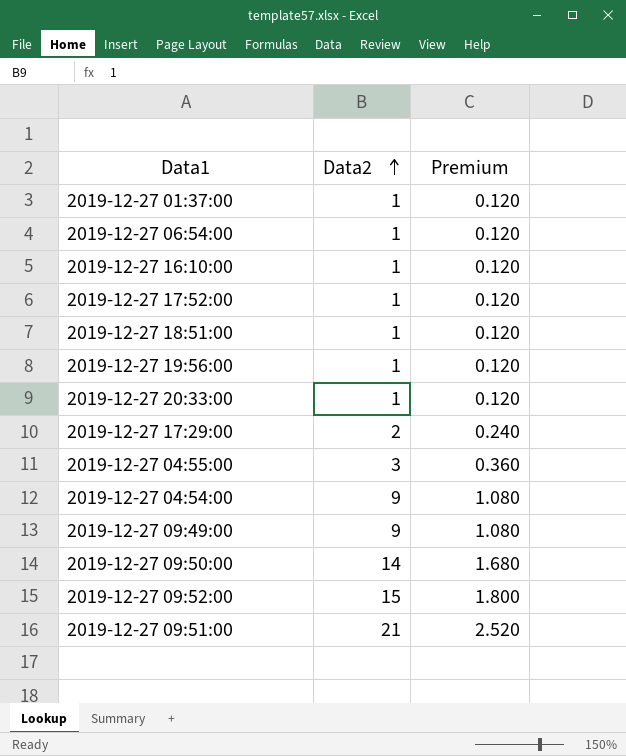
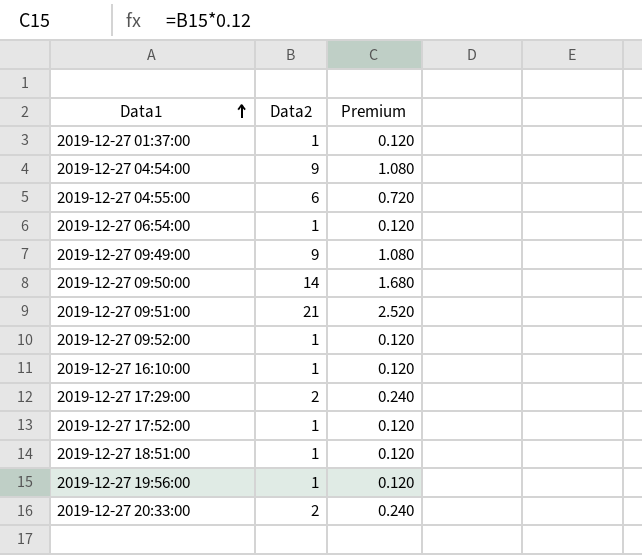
row order: Data2 ascending -> Data1 ascending
2019-12-27 04:55:00 | Data2: 3 -> 6
2019-12-27 04:55:00 | Premium: 0.360 -> 0.720
2019-12-27 09:52:00 | Data2: 15 -> 1
2019-12-27 09:52:00 | Premium: 1.800 -> 0.120
2019-12-27 20:33:00 | Data2: 1 -> 2
2019-12-27 20:33:00 | Premium: 0.120 -> 0.240

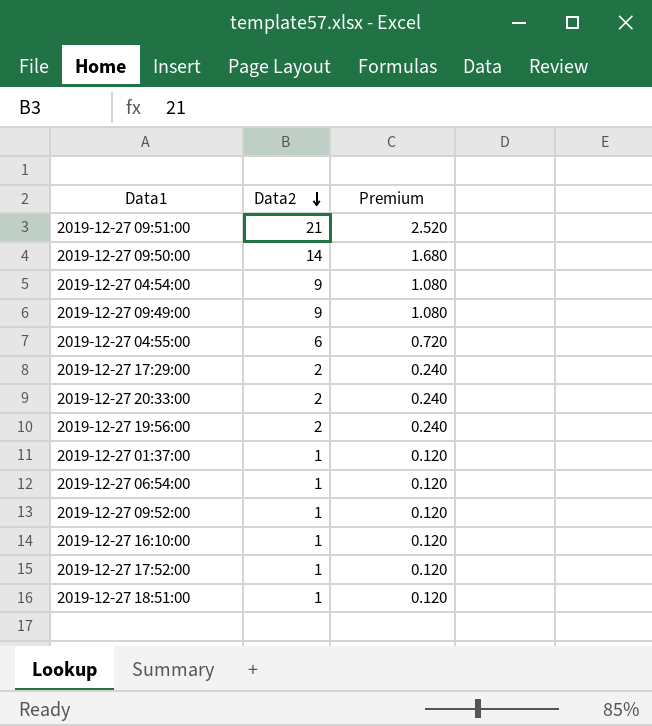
row order: Data1 ascending -> Data2 descending
2019-12-27 19:56:00 | Data2: 1 -> 2
2019-12-27 19:56:00 | Premium: 0.120 -> 0.240

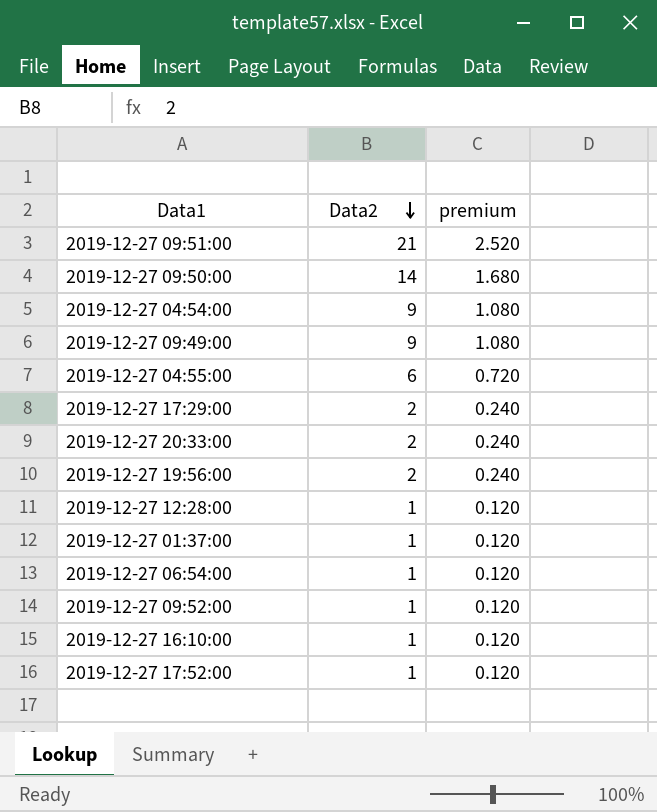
column name: Premium -> premium
row 2019-12-27 18:51:00: 1 | 0.120 -> none
row 2019-12-27 12:28:00: none -> 1 | 0.120

